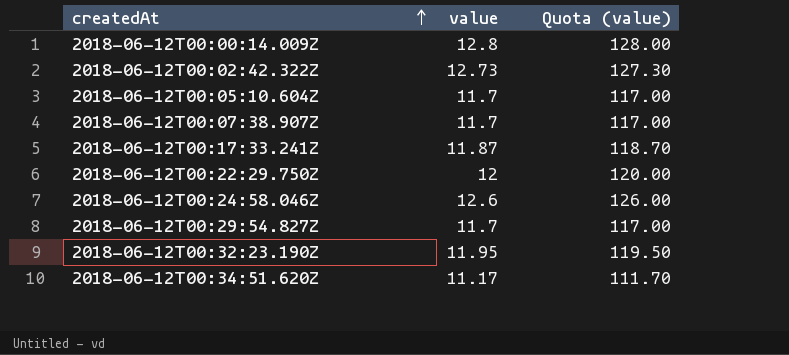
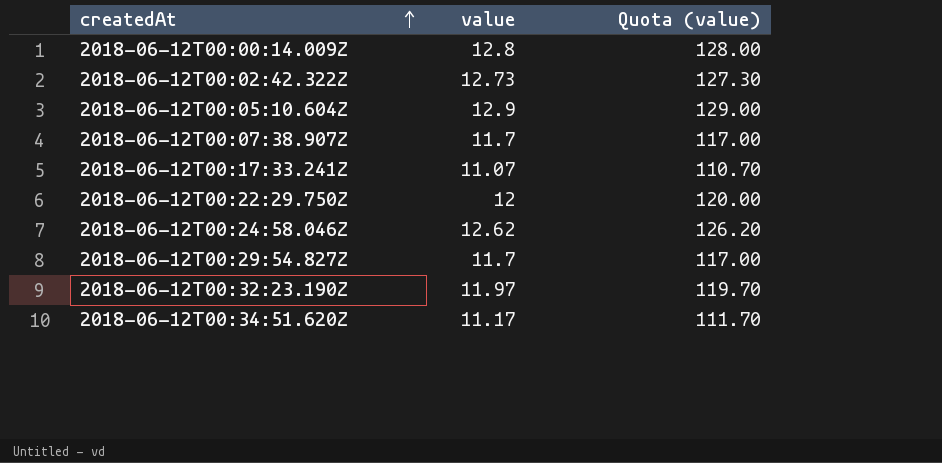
2018-06-12T00:05:10.604Z | value: 11.7 -> 12.9
2018-06-12T00:05:10.604Z | Quota (value): 117.00 -> 129.00
2018-06-12T00:17:33.241Z | value: 11.87 -> 11.07
2018-06-12T00:17:33.241Z | Quota (value): 118.70 -> 110.70
2018-06-12T00:24:58.046Z | value: 12.6 -> 12.62
2018-06-12T00:24:58.046Z | Quota (value): 126.00 -> 126.20
2018-06-12T00:32:23.190Z | value: 11.95 -> 11.97
2018-06-12T00:32:23.190Z | Quota (value): 119.50 -> 119.70

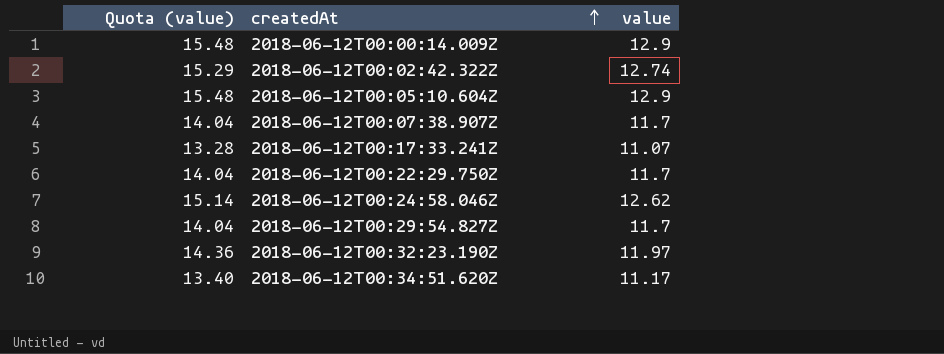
column Quota (value) | formula: [value] * 10 -> [value] * 1.2
column Quota (value) | position: 3 -> 1
2018-06-12T00:00:14.009Z | value: 12.8 -> 12.9
2018-06-12T00:02:42.322Z | value: 12.73 -> 12.74
2018-06-12T00:22:29.750Z | value: 12 -> 11.7

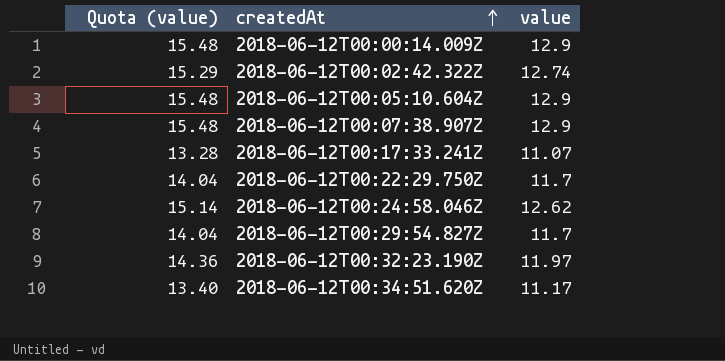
2018-06-12T00:07:38.907Z | Quota (value): 14.04 -> 15.48
2018-06-12T00:07:38.907Z | value: 11.7 -> 12.9

